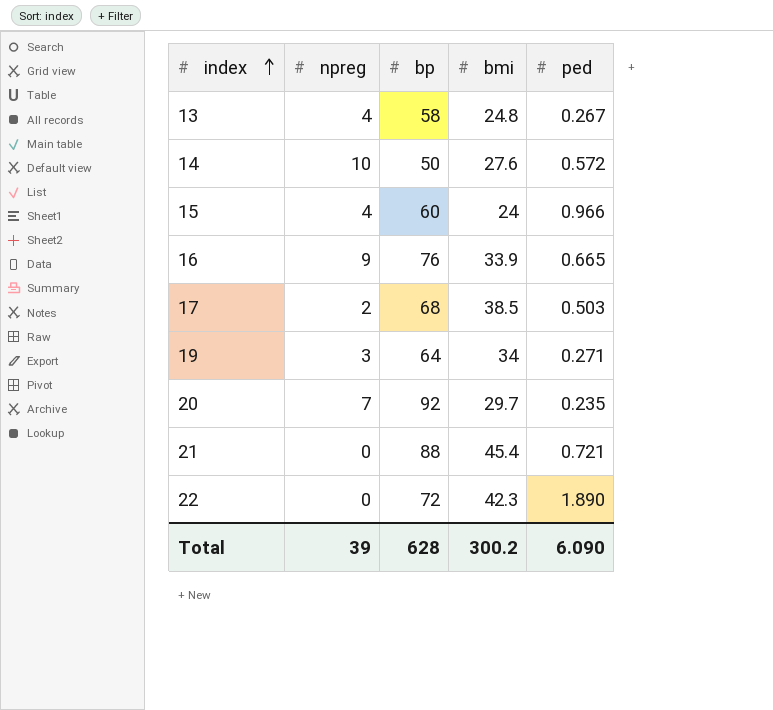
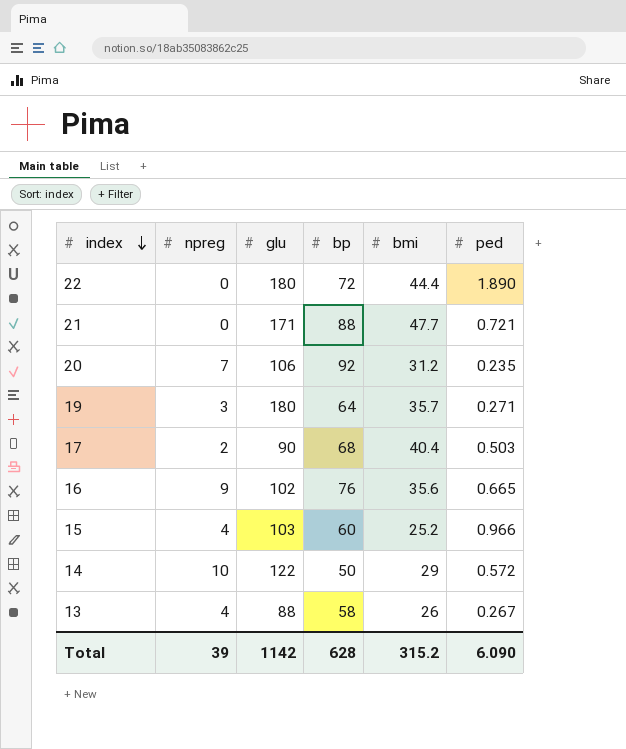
row order: index ascending -> index descending
column glu | position: none -> 3
22 | bmi: 42.3 -> 44.4
21 | bmi: 45.4 -> 47.7
20 | bmi: 29.7 -> 31.2
19 | bmi: 34 -> 35.7
17 | bmi: 38.5 -> 40.4
16 | bmi: 33.9 -> 35.6
15 | bmi: 24 -> 25.2
14 | bmi: 27.6 -> 29
13 | bmi: 24.8 -> 26
Total | bmi: 300.2 -> 315.2

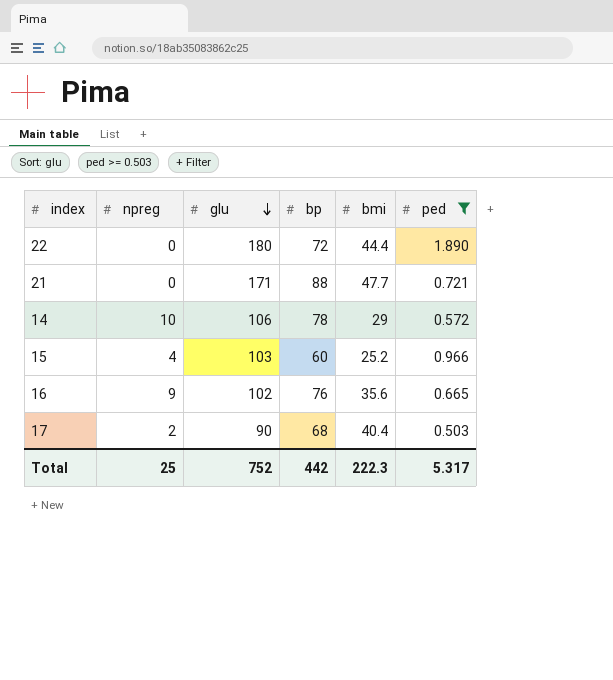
filter: none -> ped >= 0.503
row order: index descending -> glu descending
14 | glu: 122 -> 106
14 | bp: 50 -> 78
Total | npreg: 39 -> 25
Total | glu: 1142 -> 752
Total | bp: 628 -> 442
Total | bmi: 315.2 -> 222.3
Total | ped: 6.090 -> 5.317

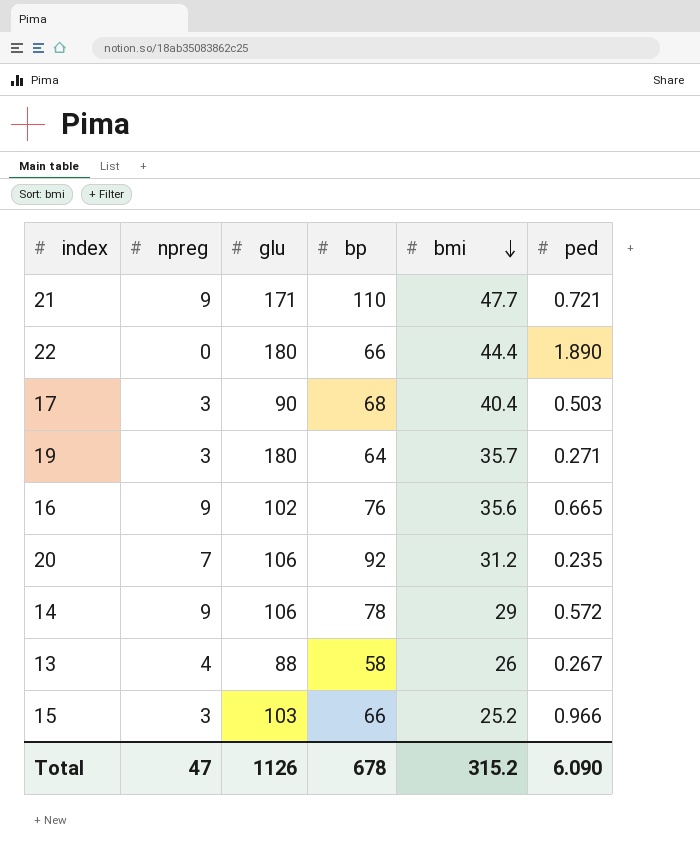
filter: ped >= 0.503 -> none
row order: glu descending -> bmi descending
21 | npreg: 0 -> 9
21 | bp: 88 -> 110
22 | bp: 72 -> 66
17 | npreg: 2 -> 3
14 | npreg: 10 -> 9
15 | npreg: 4 -> 3
15 | bp: 60 -> 66
Total | npreg: 25 -> 47
Total | glu: 752 -> 1126
Total | bp: 442 -> 678
Total | bmi: 222.3 -> 315.2
Total | ped: 5.317 -> 6.090

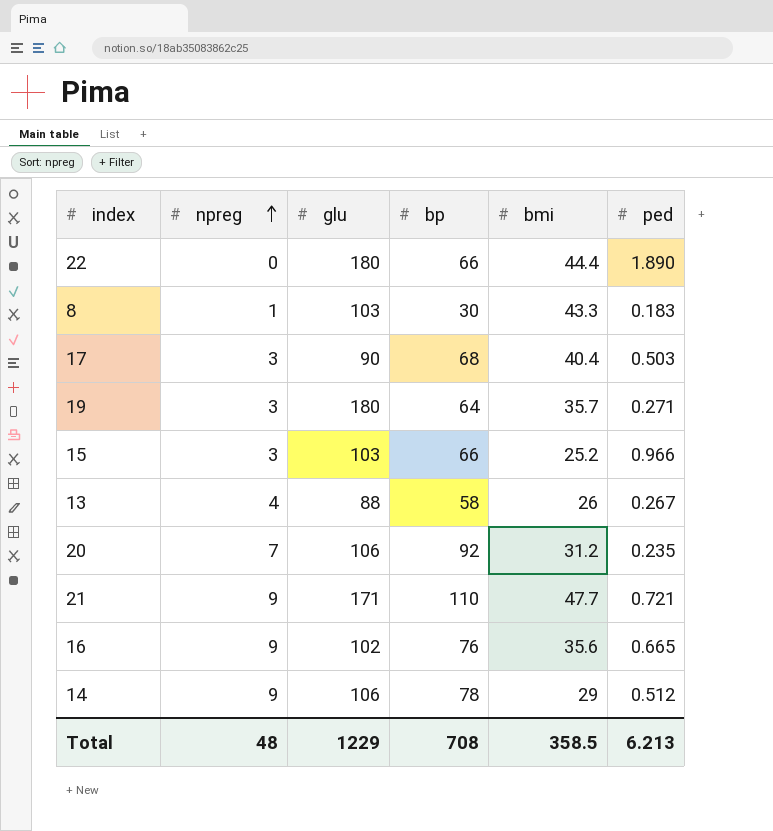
row order: bmi descending -> npreg ascending
row 8: none -> 1 | 103 | 30 | 43.3 | 0.183
14 | ped: 0.572 -> 0.512
Total | npreg: 47 -> 48
Total | glu: 1126 -> 1229
Total | bp: 678 -> 708
Total | bmi: 315.2 -> 358.5
Total | ped: 6.090 -> 6.213

